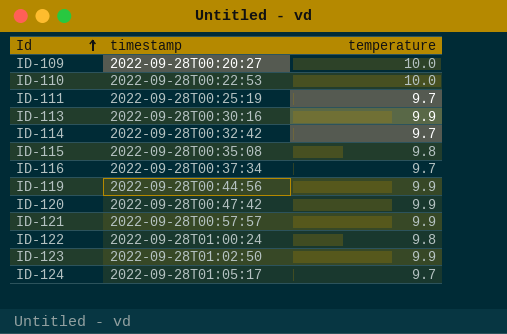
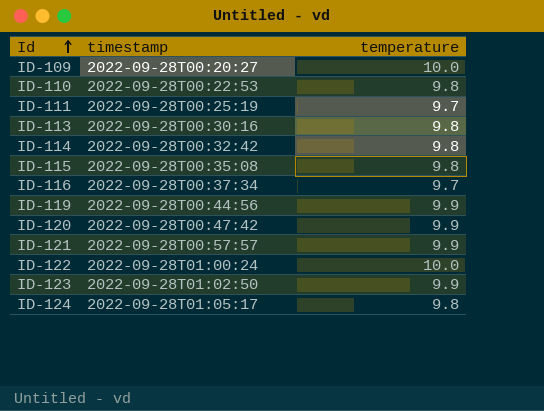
ID-110 | temperature: 10.0 -> 9.8
ID-113 | temperature: 9.9 -> 9.8
ID-114 | temperature: 9.7 -> 9.8
ID-122 | temperature: 9.8 -> 10.0
ID-124 | temperature: 9.7 -> 9.8

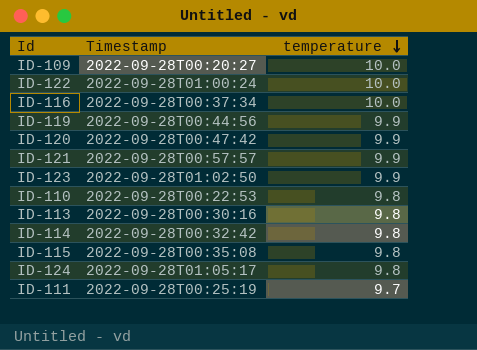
row order: Id ascending -> temperature descending
column name: timestamp -> Timestamp
ID-116 | temperature: 9.7 -> 10.0

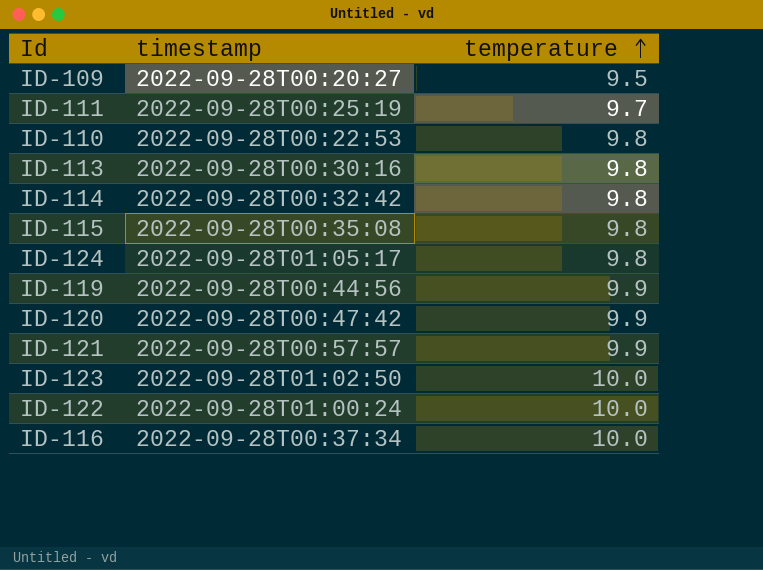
row order: temperature descending -> temperature ascending
column name: Timestamp -> timestamp
ID-109 | temperature: 10.0 -> 9.5
ID-123 | temperature: 9.9 -> 10.0

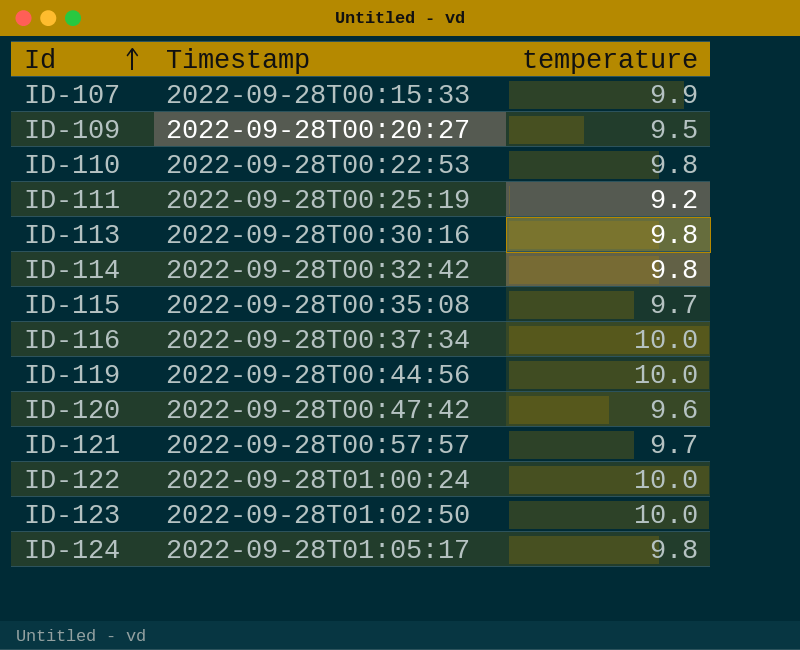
row order: temperature ascending -> Id ascending
column name: timestamp -> Timestamp
row ID-107: none -> 2022-09-28T00:15:33 | 9.9
ID-111 | temperature: 9.7 -> 9.2
ID-115 | temperature: 9.8 -> 9.7
ID-119 | temperature: 9.9 -> 10.0
ID-120 | temperature: 9.9 -> 9.6
ID-121 | temperature: 9.9 -> 9.7

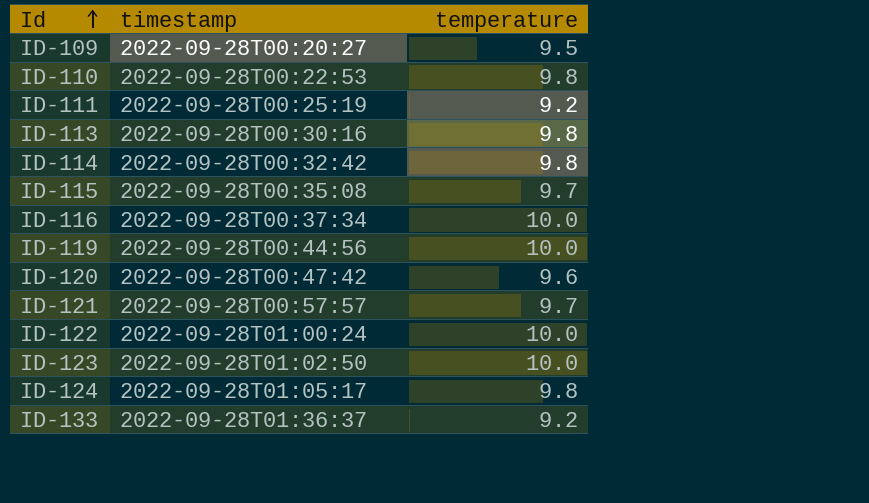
column name: Timestamp -> timestamp
row ID-107: 2022-09-28T00:15:33 | 9.9 -> none
row ID-133: none -> 2022-09-28T01:36:37 | 9.2

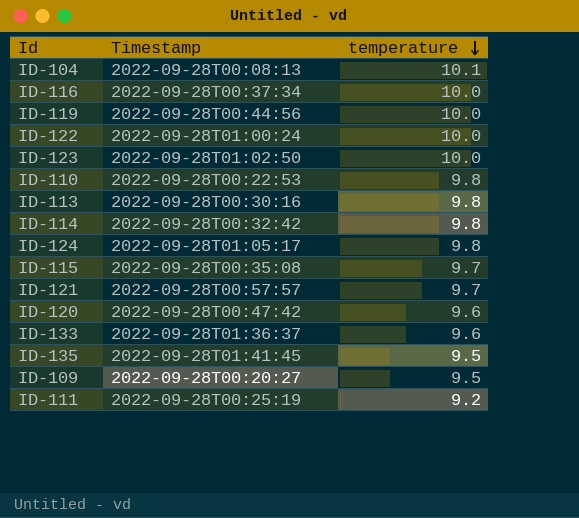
row order: Id ascending -> temperature descending
column name: timestamp -> Timestamp
row ID-104: none -> 2022-09-28T00:08:13 | 10.1
ID-133 | temperature: 9.2 -> 9.6
row ID-135: none -> 2022-09-28T01:41:45 | 9.5

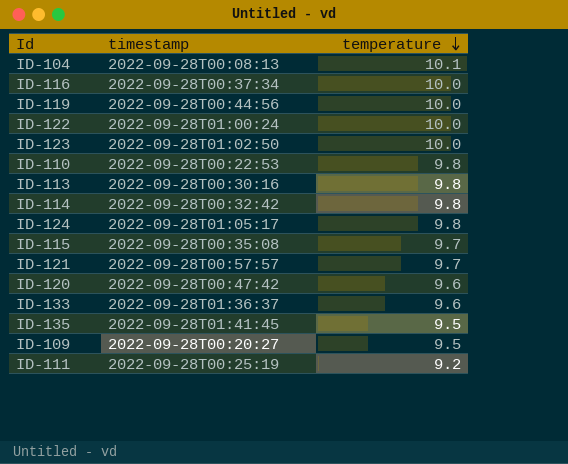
column name: Timestamp -> timestamp

